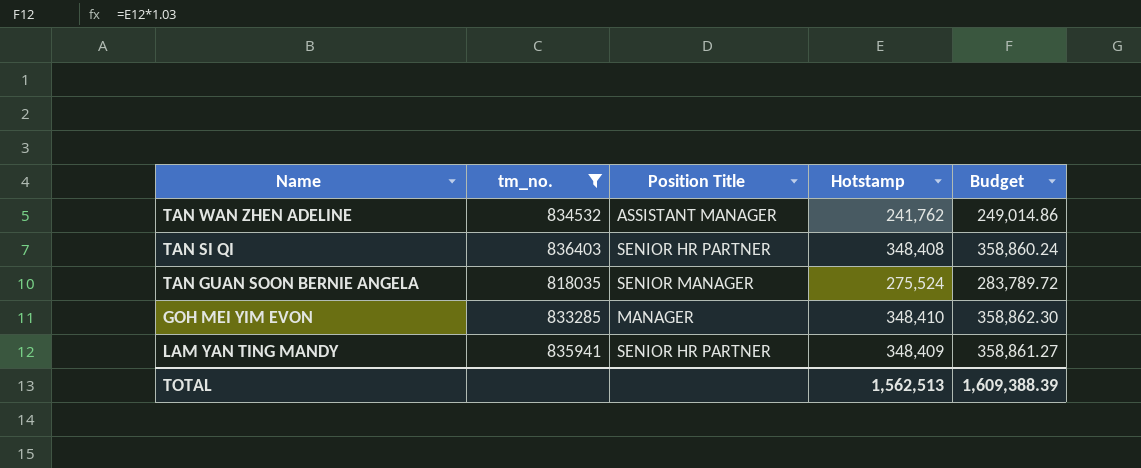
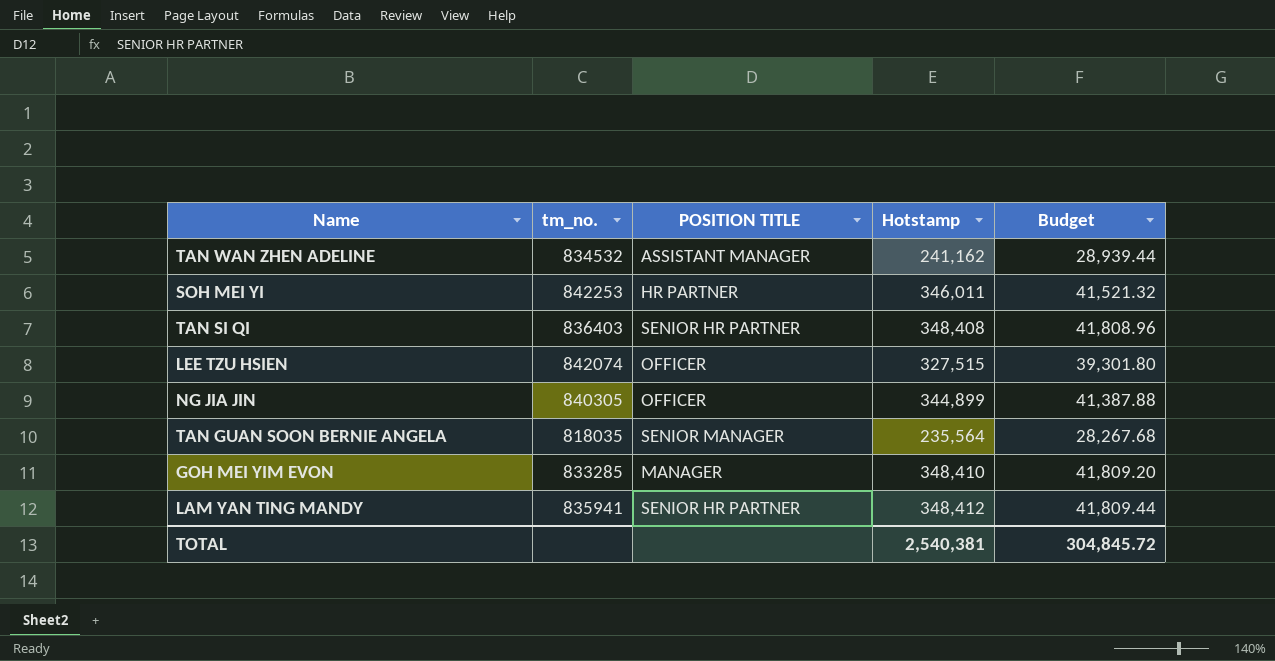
filter: tm_no. <= 836403 -> none
column name: Position Title -> POSITION TITLE
column Budget | formula: [Hotstamp] * 1.03 -> [Hotstamp] * 0.12
TAN WAN ZHEN ADELINE | Hotstamp: 241,762 -> 241,162
TAN GUAN SOON BERNIE ANGELA | Hotstamp: 275,524 -> 235,564
LAM YAN TING MANDY | Hotstamp: 348,409 -> 348,412
TOTAL | Hotstamp: 1,562,513 -> 2,540,381
TOTAL | Budget: 1,609,388.39 -> 304,845.72

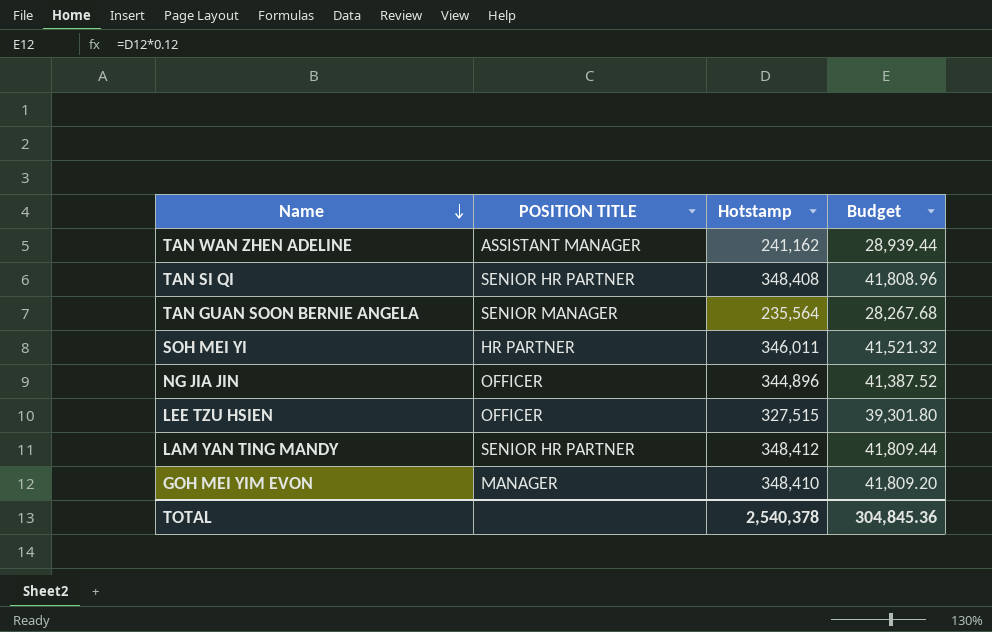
row order: none -> Name descending
column tm_no. | position: 2 -> none
NG JIA JIN | Hotstamp: 344,899 -> 344,896
NG JIA JIN | Budget: 41,387.88 -> 41,387.52
TOTAL | Hotstamp: 2,540,381 -> 2,540,378
TOTAL | Budget: 304,845.72 -> 304,845.36

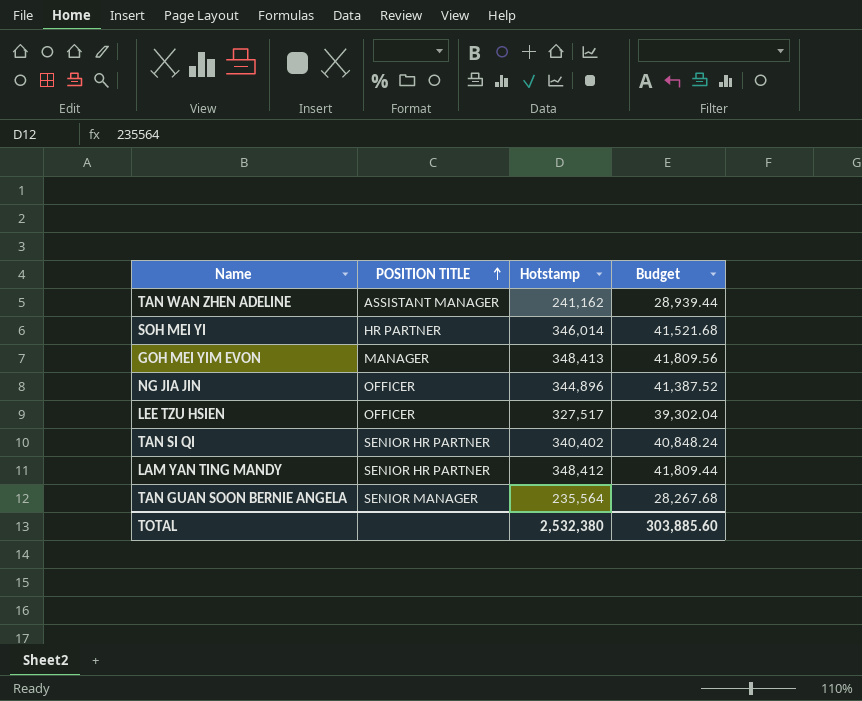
row order: Name descending -> POSITION TITLE ascending
SOH MEI YI | Hotstamp: 346,011 -> 346,014
SOH MEI YI | Budget: 41,521.32 -> 41,521.68
GOH MEI YIM EVON | Hotstamp: 348,410 -> 348,413
GOH MEI YIM EVON | Budget: 41,809.20 -> 41,809.56
LEE TZU HSIEN | Hotstamp: 327,515 -> 327,517
LEE TZU HSIEN | Budget: 39,301.80 -> 39,302.04
TAN SI QI | Hotstamp: 348,408 -> 340,402
TAN SI QI | Budget: 41,808.96 -> 40,848.24
TOTAL | Hotstamp: 2,540,378 -> 2,532,380
TOTAL | Budget: 304,845.36 -> 303,885.60

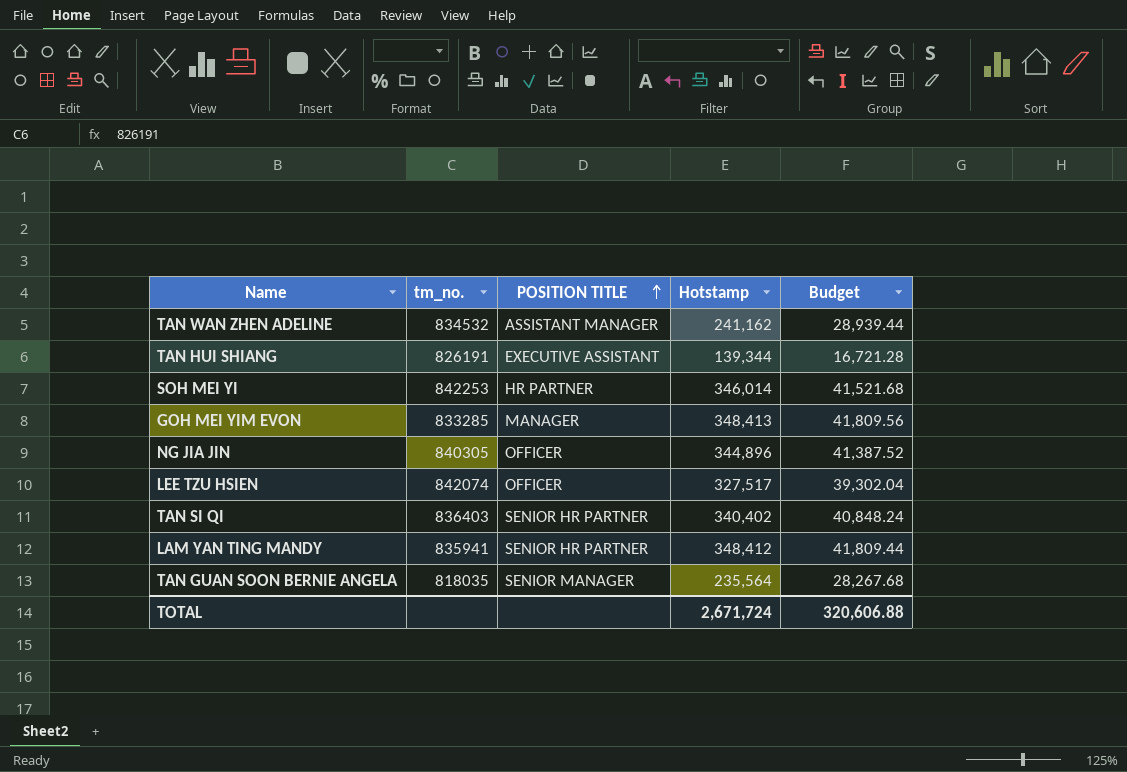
column tm_no. | position: none -> 2
row TAN HUI SHIANG: none -> 826191 | EXECUTIVE ASSISTANT | 139,344 | 16,721.28
TOTAL | Hotstamp: 2,532,380 -> 2,671,724
TOTAL | Budget: 303,885.60 -> 320,606.88

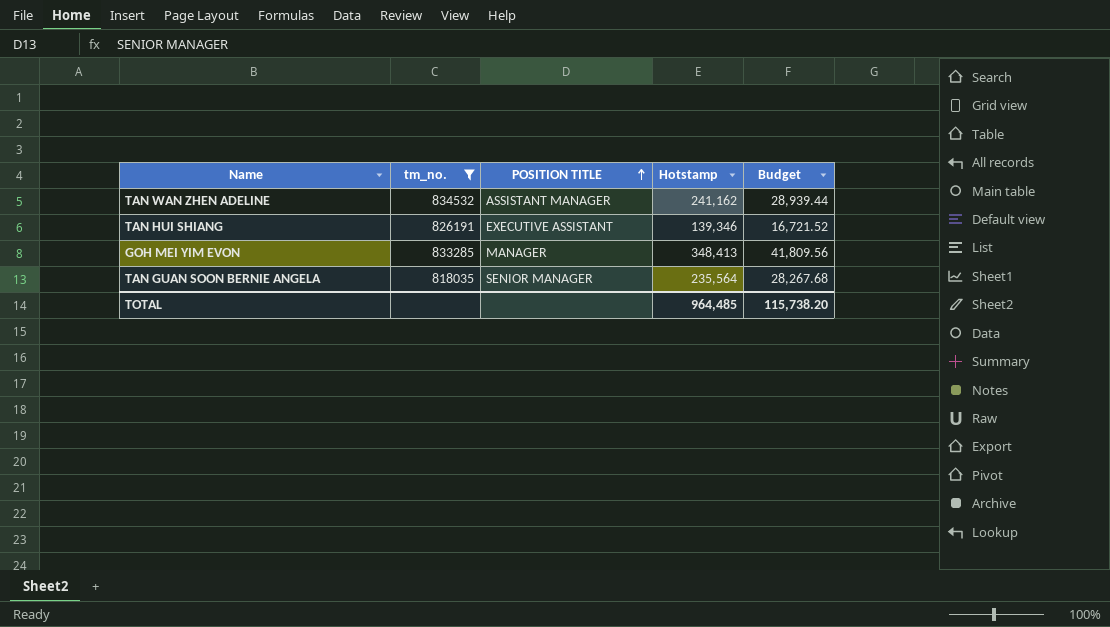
filter: none -> tm_no. <= 834532
TAN HUI SHIANG | Hotstamp: 139,344 -> 139,346
TAN HUI SHIANG | Budget: 16,721.28 -> 16,721.52
TOTAL | Hotstamp: 2,671,724 -> 964,485
TOTAL | Budget: 320,606.88 -> 115,738.20

